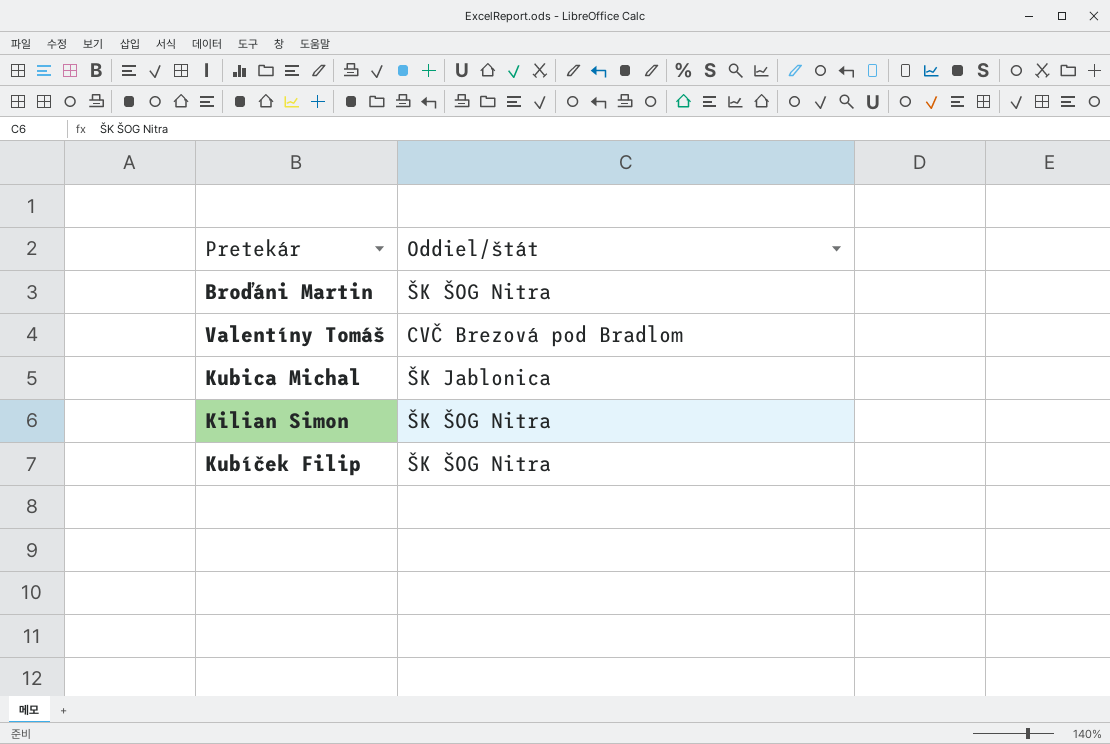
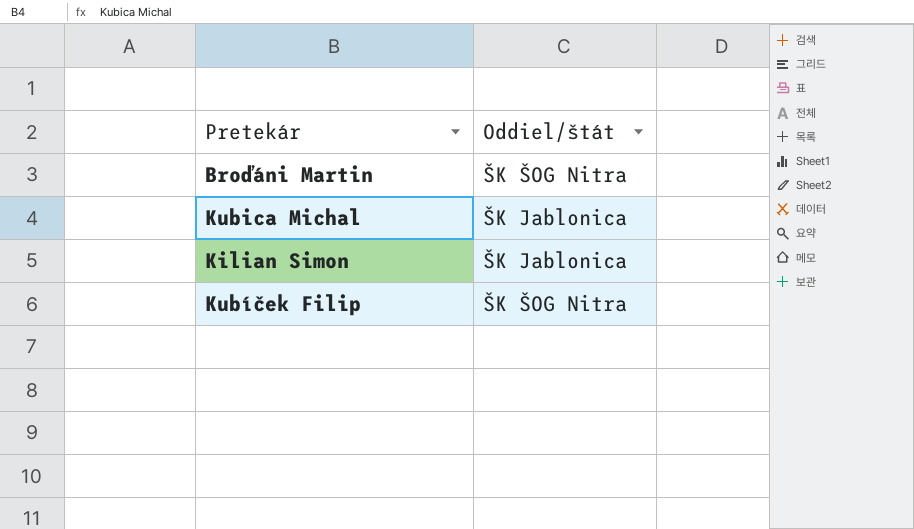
row Valentíny Tomáš: CVČ Brezová pod Bradlom -> none
Kilian Simon | Oddiel/štát: ŠK ŠOG Nitra -> ŠK Jablonica

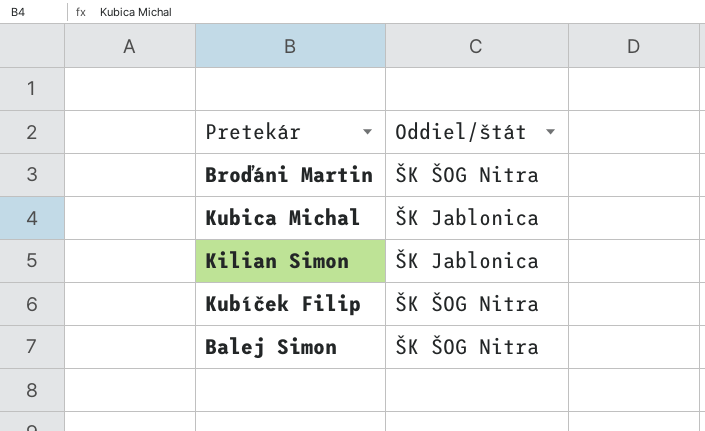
row Balej Simon: none -> ŠK ŠOG Nitra

